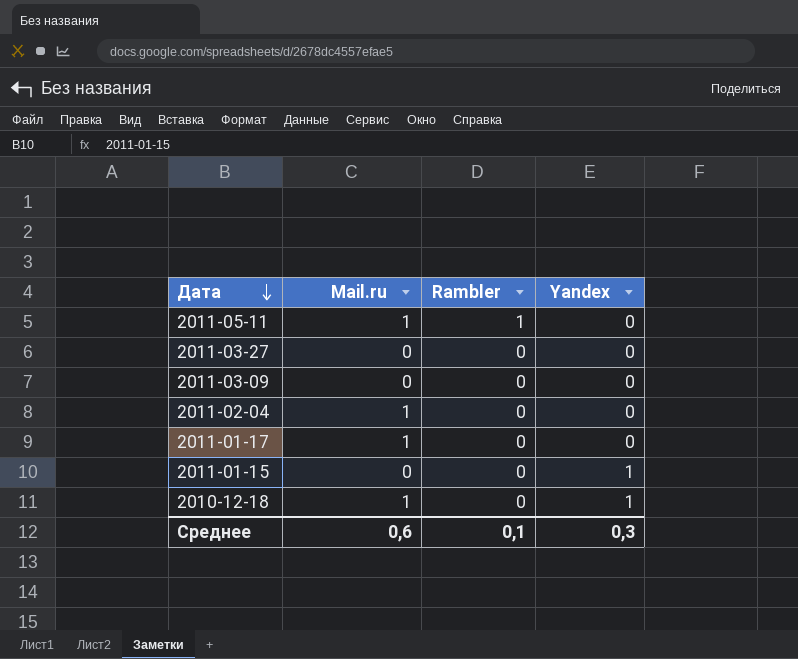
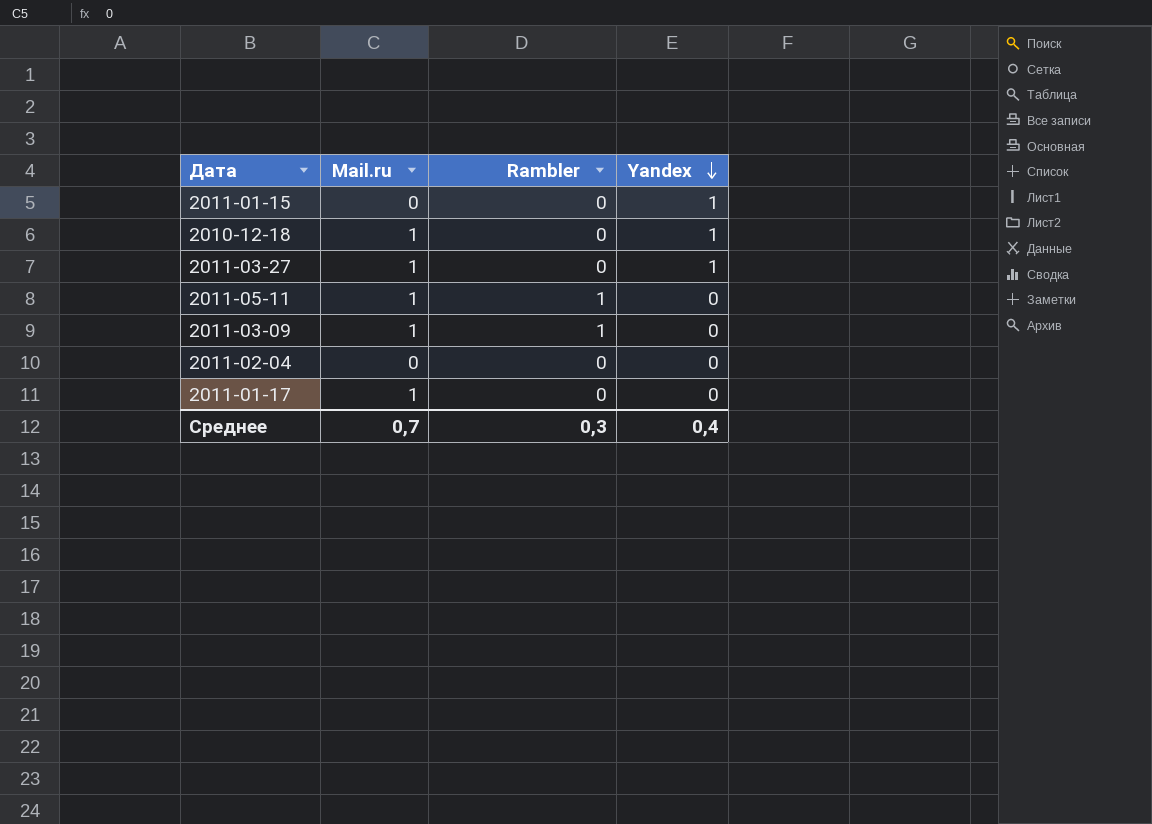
row order: Дата descending -> Yandex descending
2011-03-27 | Mail.ru: 0 -> 1
2011-03-27 | Yandex: 0 -> 1
2011-03-09 | Mail.ru: 0 -> 1
2011-03-09 | Rambler: 0 -> 1
2011-02-04 | Mail.ru: 1 -> 0
Среднее | Mail.ru: 0,6 -> 0,7
Среднее | Rambler: 0,1 -> 0,3
Среднее | Yandex: 0,3 -> 0,4

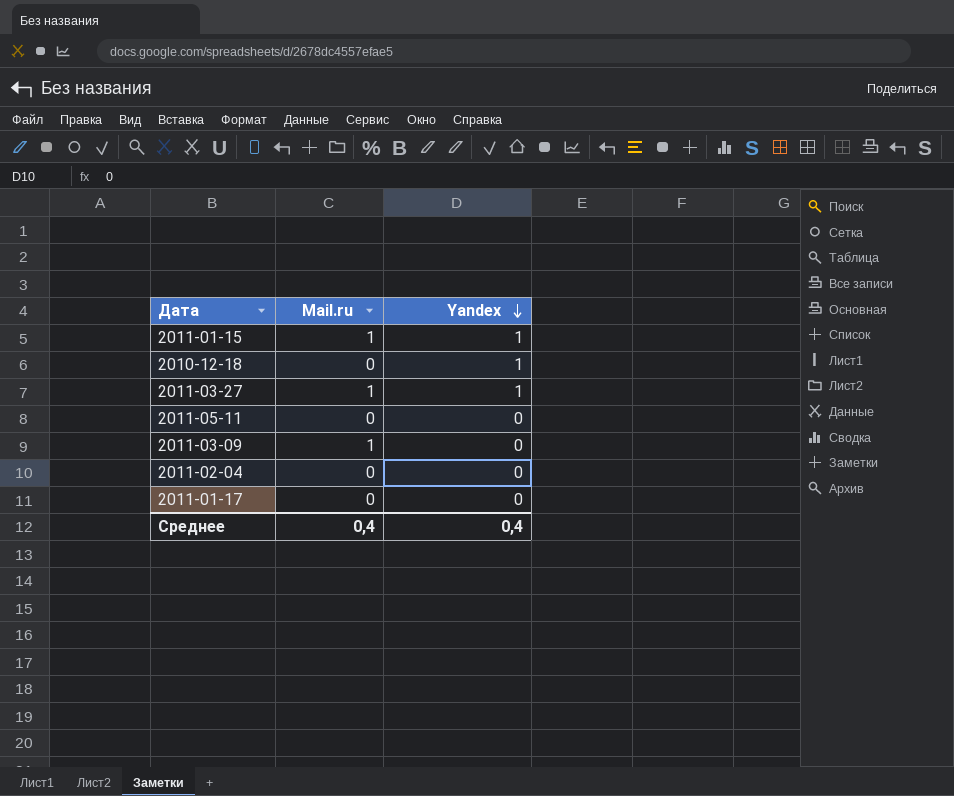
column Rambler | position: 3 -> none
2011-01-15 | Mail.ru: 0 -> 1
2010-12-18 | Mail.ru: 1 -> 0
2011-05-11 | Mail.ru: 1 -> 0
2011-01-17 | Mail.ru: 1 -> 0
Среднее | Mail.ru: 0,7 -> 0,4

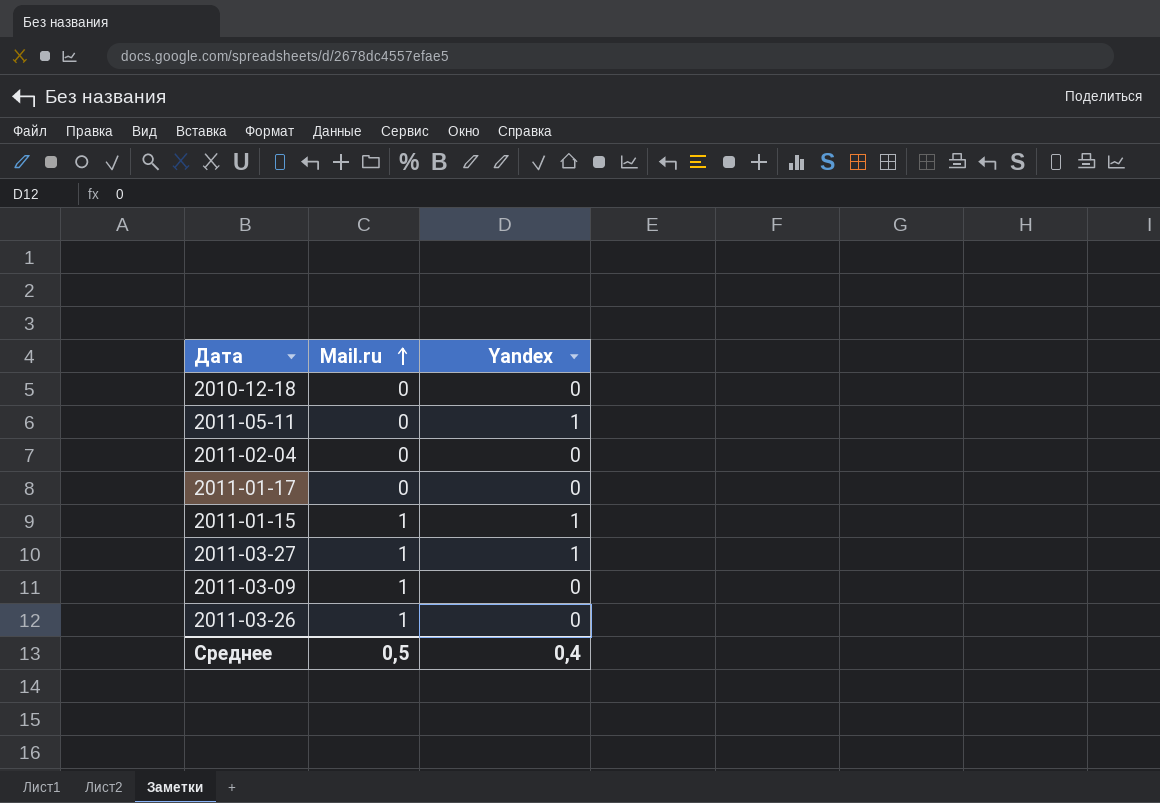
row order: Yandex descending -> Mail.ru ascending
2010-12-18 | Yandex: 1 -> 0
2011-05-11 | Yandex: 0 -> 1
row 2011-03-26: none -> 1 | 0
Среднее | Mail.ru: 0,4 -> 0,5

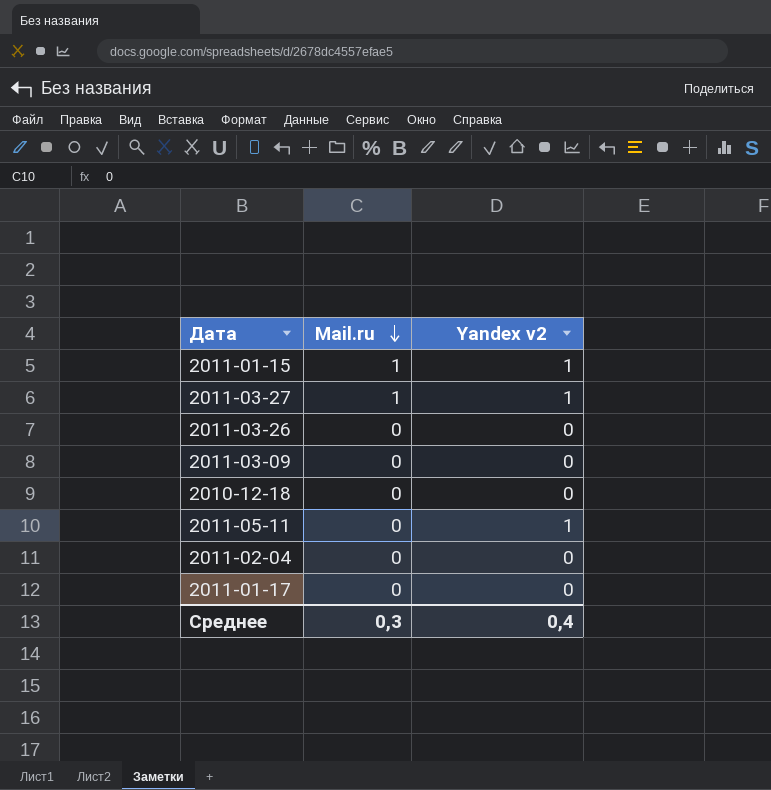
row order: Mail.ru ascending -> Mail.ru descending
column name: Yandex -> Yandex v2
2011-03-26 | Mail.ru: 1 -> 0
2011-03-09 | Mail.ru: 1 -> 0
Среднее | Mail.ru: 0,5 -> 0,3

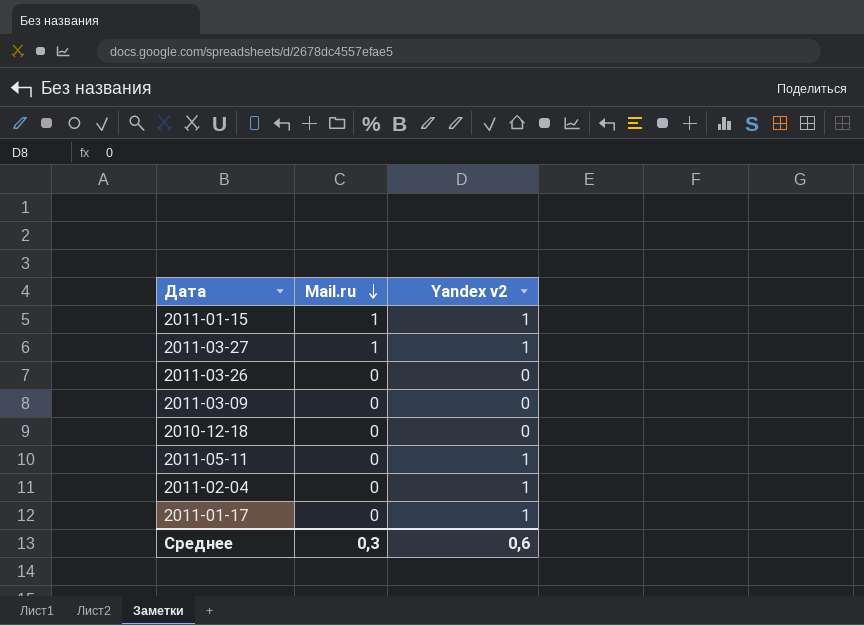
2011-02-04 | Yandex v2: 0 -> 1
2011-01-17 | Yandex v2: 0 -> 1
Среднее | Yandex v2: 0,4 -> 0,6

